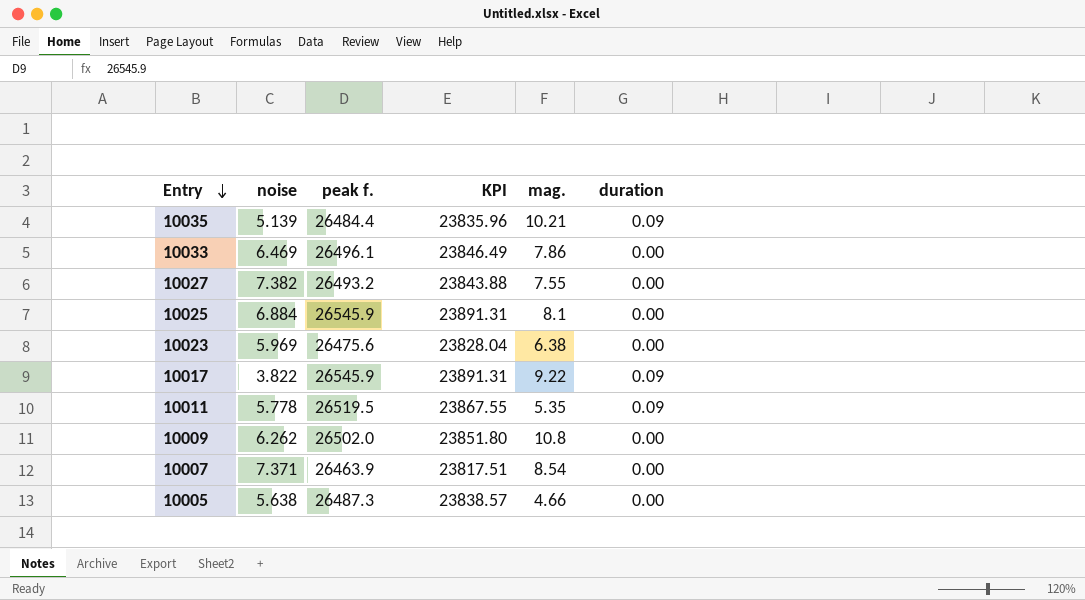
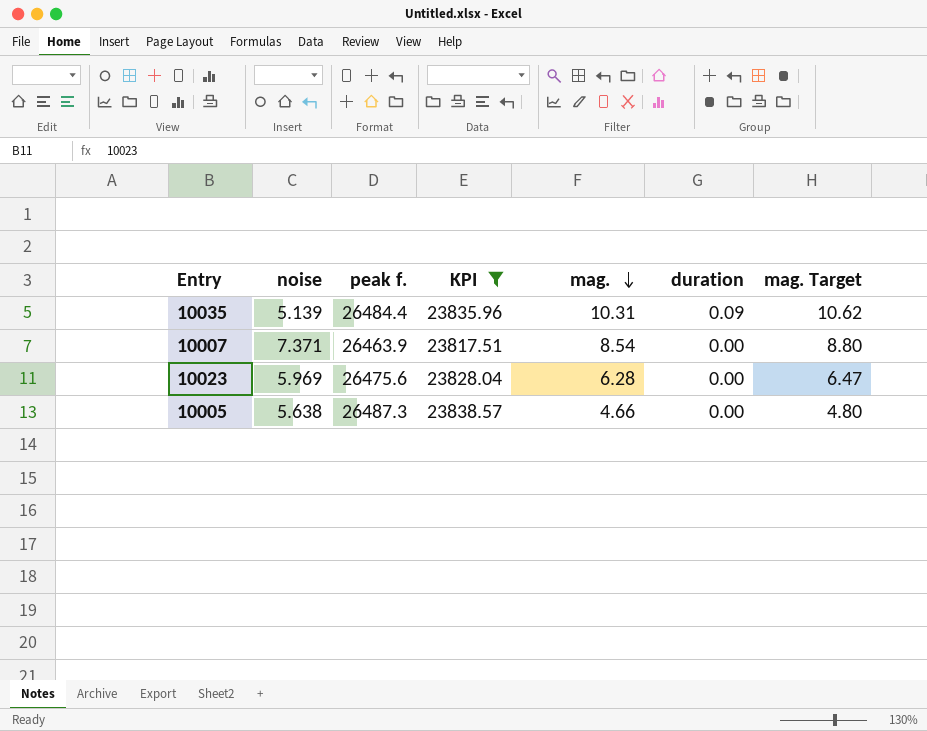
filter: none -> KPI <= 23838.57
row order: Entry descending -> mag. descending
column mag. Target | formula: none -> [mag.] * 1.03
10035 | mag.: 10.21 -> 10.31
10023 | mag.: 6.38 -> 6.28

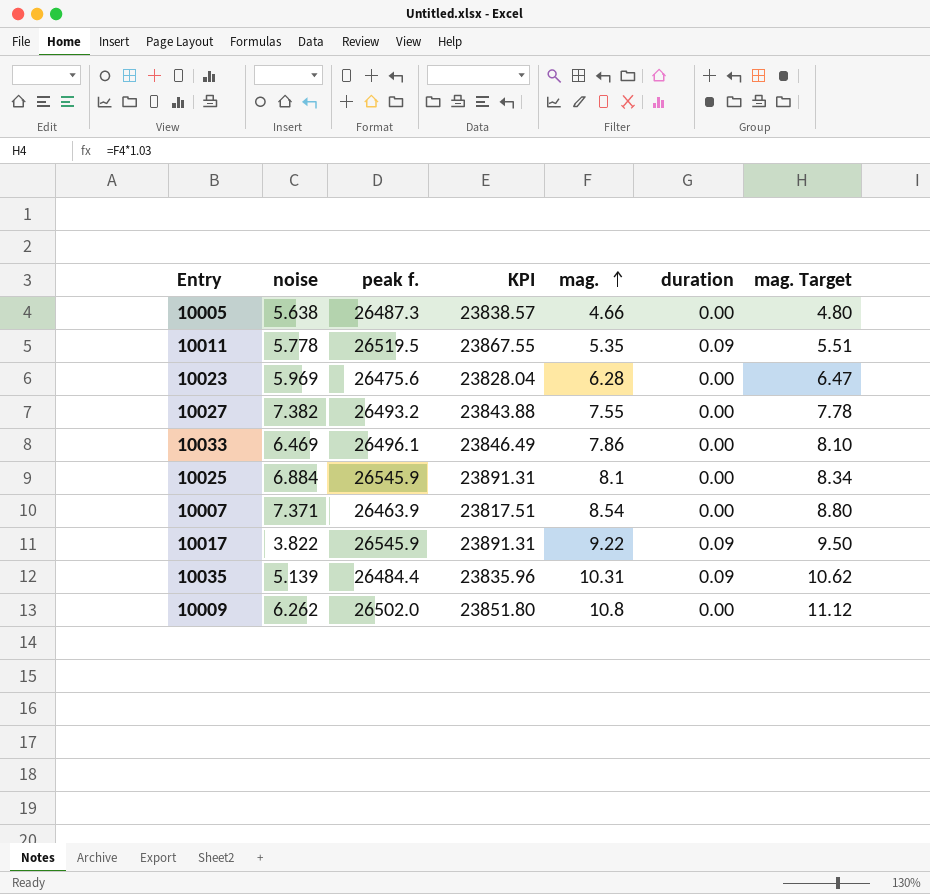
filter: KPI <= 23838.57 -> none
row order: mag. descending -> mag. ascending

